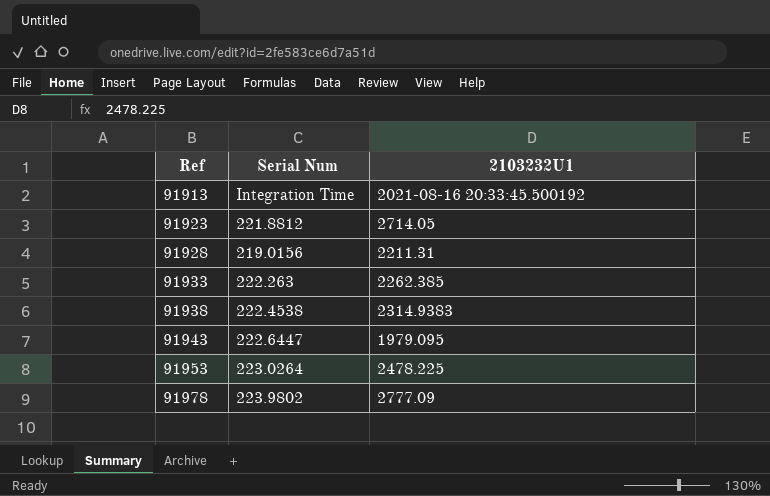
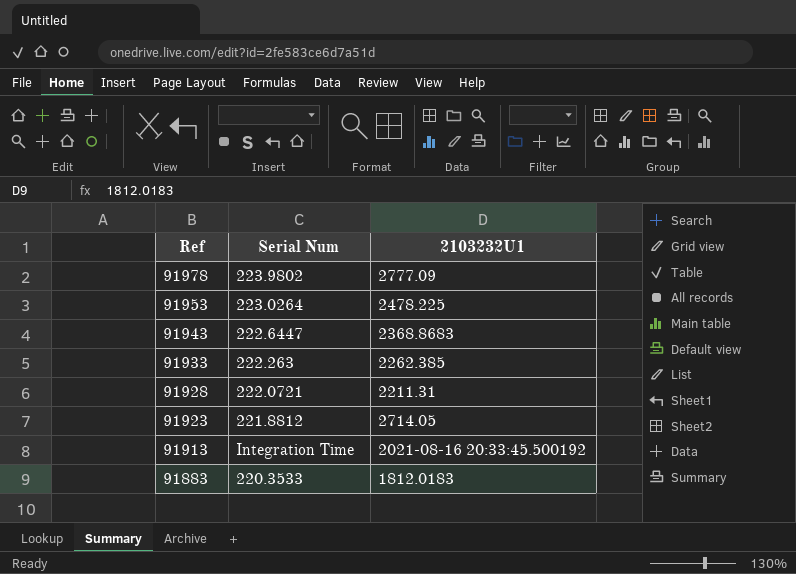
row order: Ref ascending -> Ref descending
row 91938: 222.4538 | 2314.9383 -> none
91943 | 2103232U1: 1979.095 -> 2368.8683
91928 | Serial Num: 219.0156 -> 222.0721
row 91883: none -> 220.3533 | 1812.0183

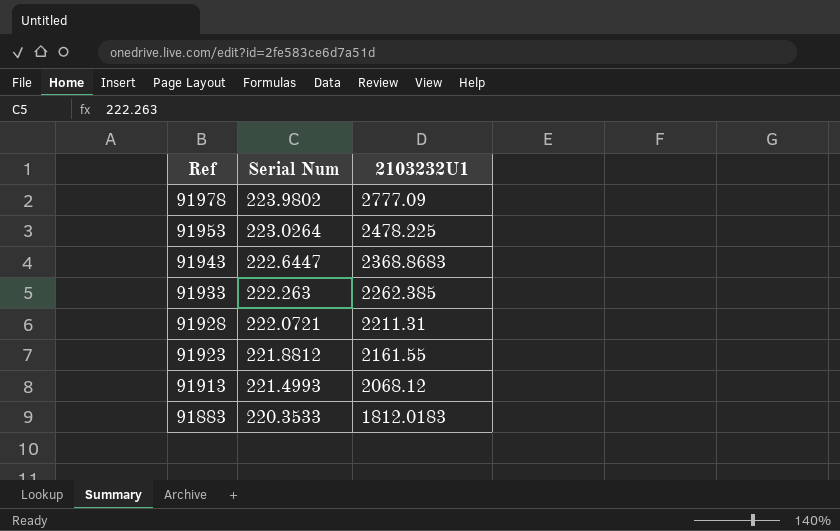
91923 | 2103232U1: 2714.05 -> 2161.55
91913 | Serial Num: Integration Time -> 221.4993
91913 | 2103232U1: 2021-08-16 20:33:45.500192 -> 2068.12

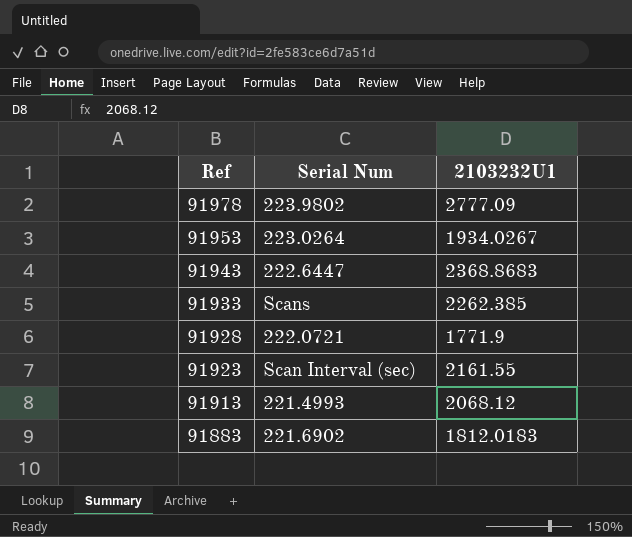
91953 | 2103232U1: 2478.225 -> 1934.0267
91933 | Serial Num: 222.263 -> Scans
91928 | 2103232U1: 2211.31 -> 1771.9
91923 | Serial Num: 221.8812 -> Scan Interval (sec)
91883 | Serial Num: 220.3533 -> 221.6902

